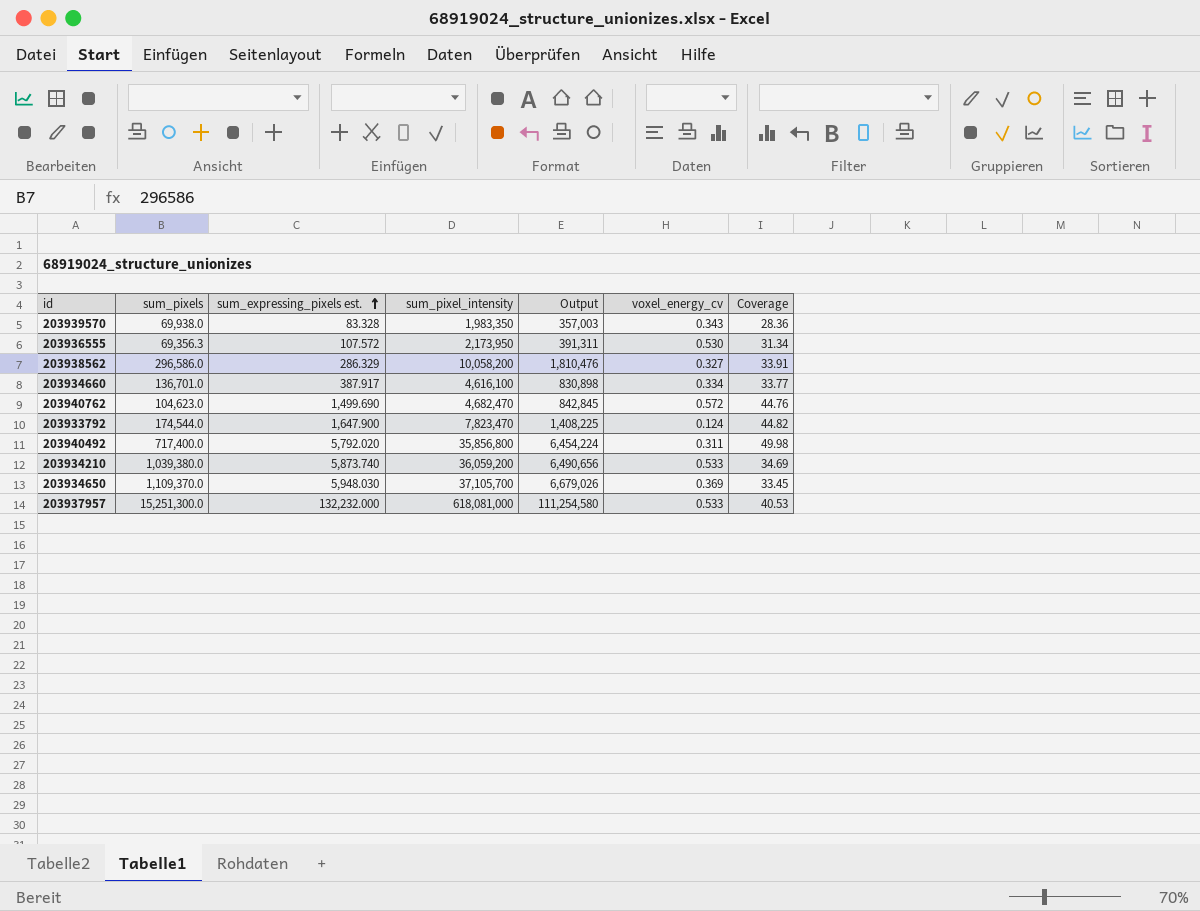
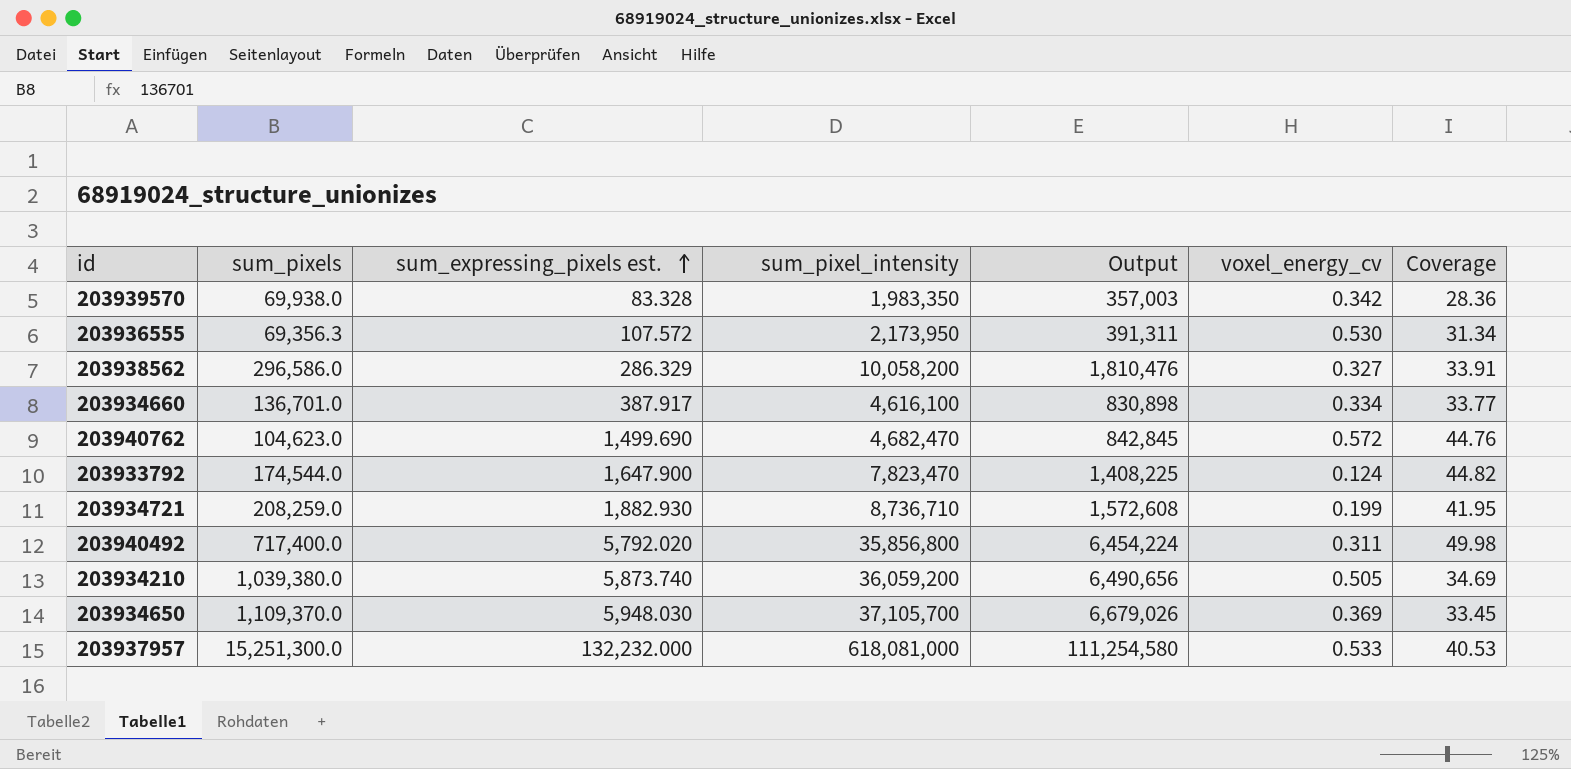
203939570 | voxel_energy_cv: 0.343 -> 0.342
row 203934721: none -> 208,259.0 | 1,882.930 | 8,736,710 | 1,572,608 | 0.199 | 41.95
203934210 | voxel_energy_cv: 0.533 -> 0.505

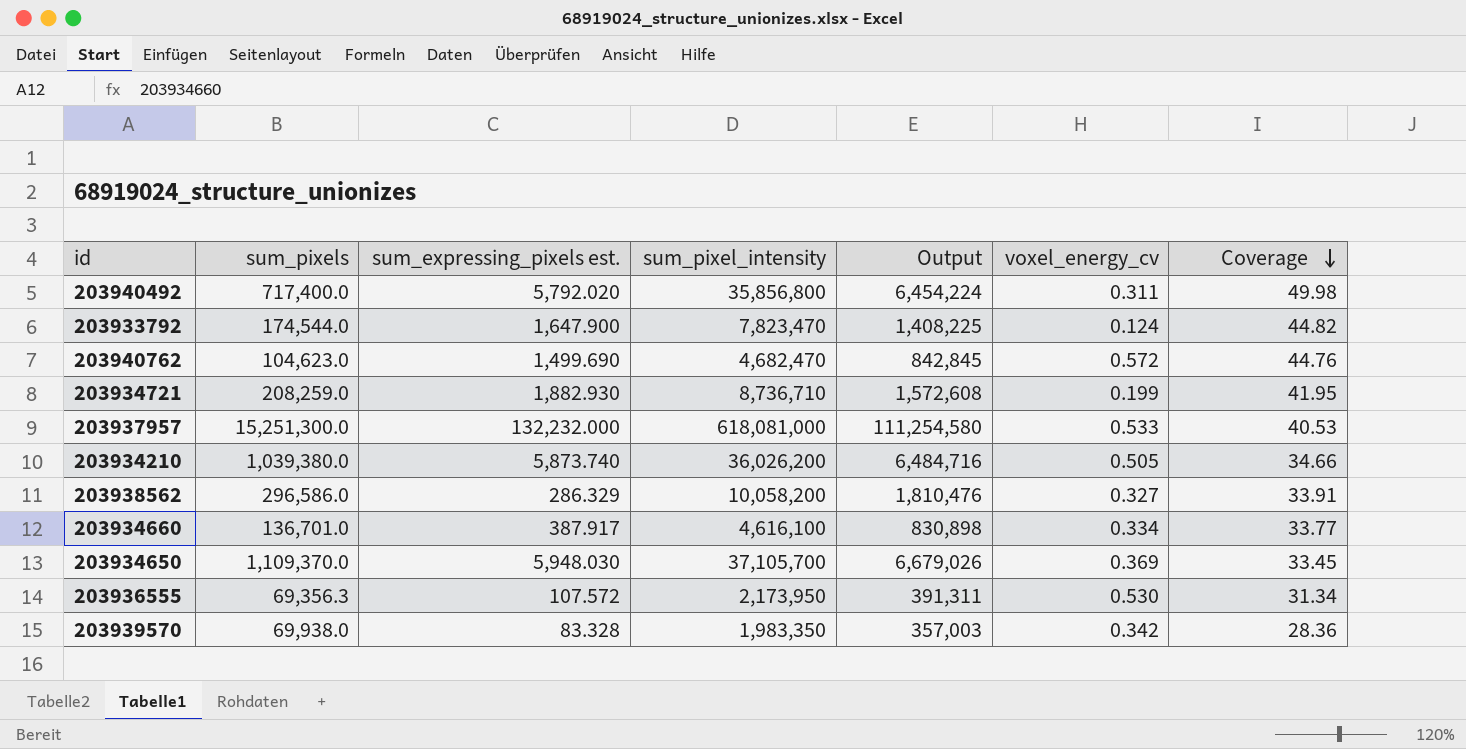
row order: sum_expressing_pixels est. ascending -> Coverage descending
203934210 | sum_pixel_intensity: 36,059,200 -> 36,026,200
203934210 | Output: 6,490,656 -> 6,484,716
203934210 | Coverage: 34.69 -> 34.66

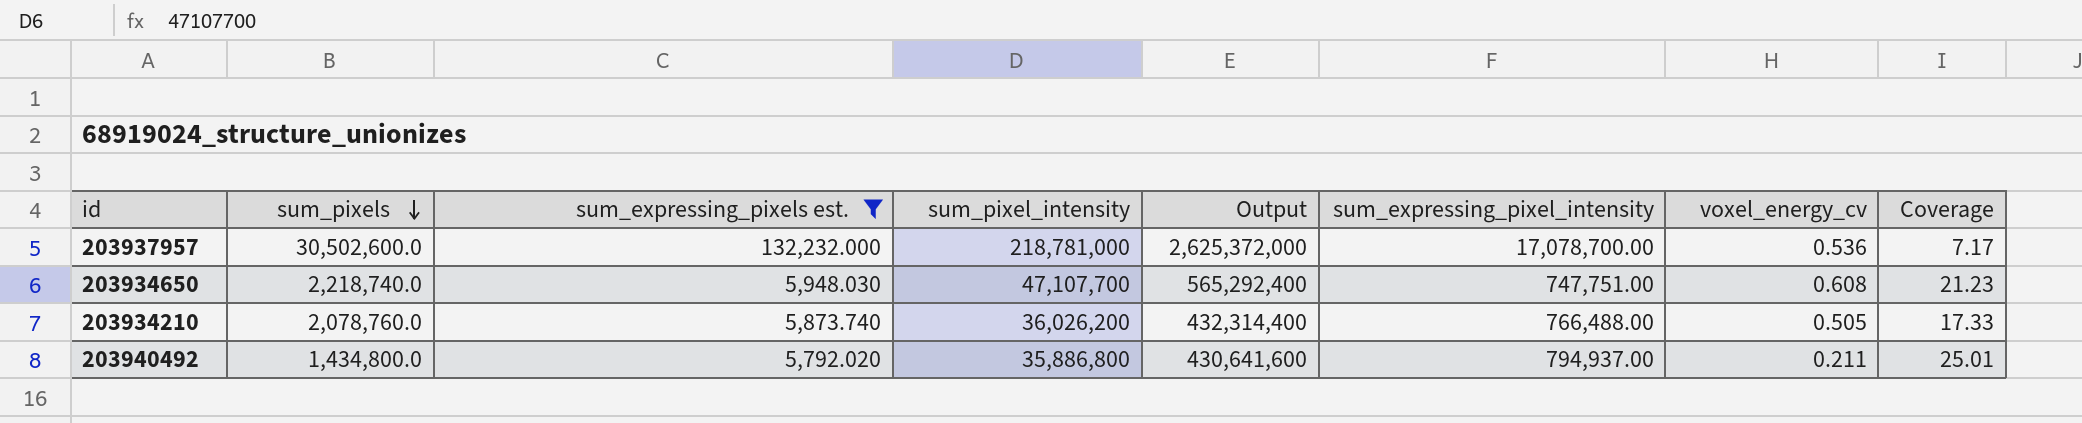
filter: none -> sum_expressing_pixels est. >= 5,792.020
row order: Coverage descending -> sum_pixels descending
column Output | formula: [sum_pixel_intensity] * 0.18 -> [sum_pixel_intensity] * 12
column sum_expressing_pixel_intensity | position: none -> 6
203937957 | sum_pixels: 15,251,300.0 -> 30,502,600.0
203937957 | sum_pixel_intensity: 618,081,000 -> 218,781,000
203937957 | voxel_energy_cv: 0.533 -> 0.536
203937957 | Coverage: 40.53 -> 7.17
203934650 | sum_pixels: 1,109,370.0 -> 2,218,740.0
203934650 | sum_pixel_intensity: 37,105,700 -> 47,107,700
203934650 | voxel_energy_cv: 0.369 -> 0.608
203934650 | Coverage: 33.45 -> 21.23
203934210 | sum_pixels: 1,039,380.0 -> 2,078,760.0
203934210 | Coverage: 34.66 -> 17.33
203940492 | sum_pixels: 717,400.0 -> 1,434,800.0
203940492 | sum_pixel_intensity: 35,856,800 -> 35,886,800
203940492 | voxel_energy_cv: 0.311 -> 0.211
203940492 | Coverage: 49.98 -> 25.01

